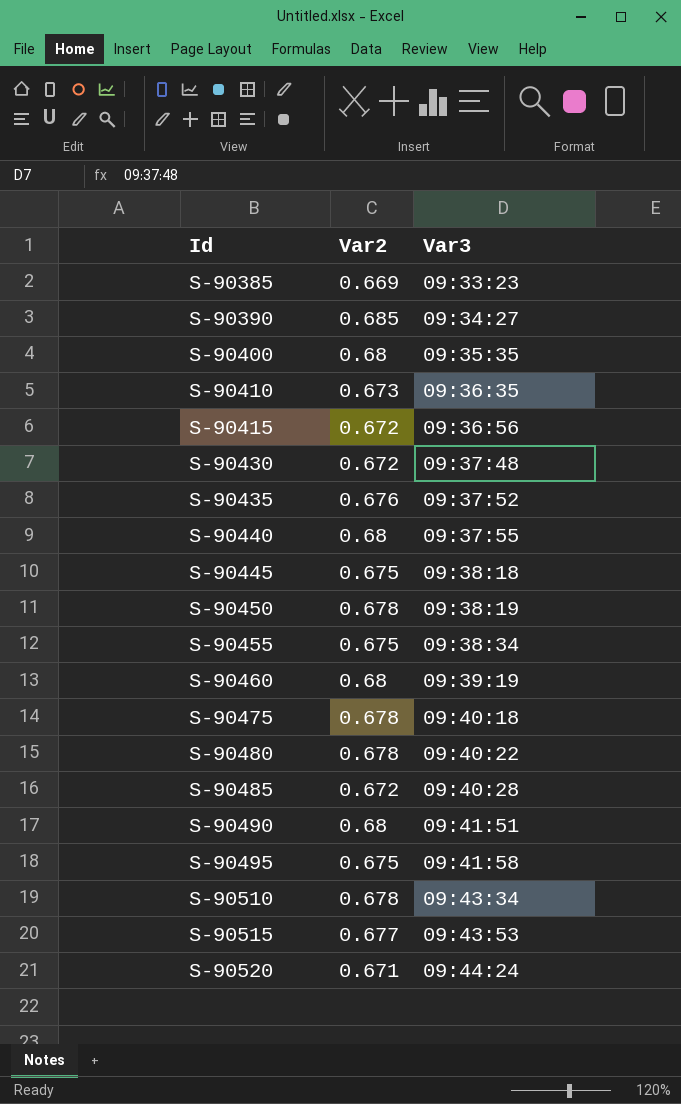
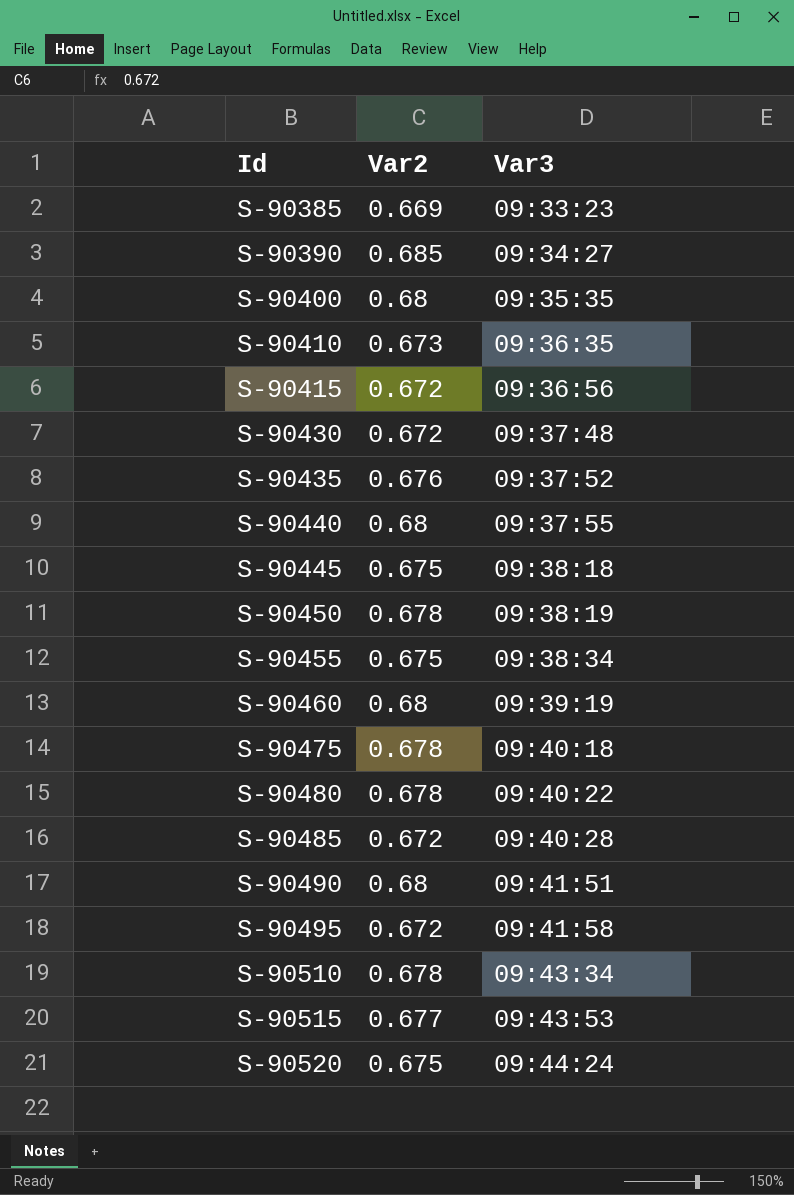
S-90495 | Var2: 0.675 -> 0.672
S-90520 | Var2: 0.671 -> 0.675

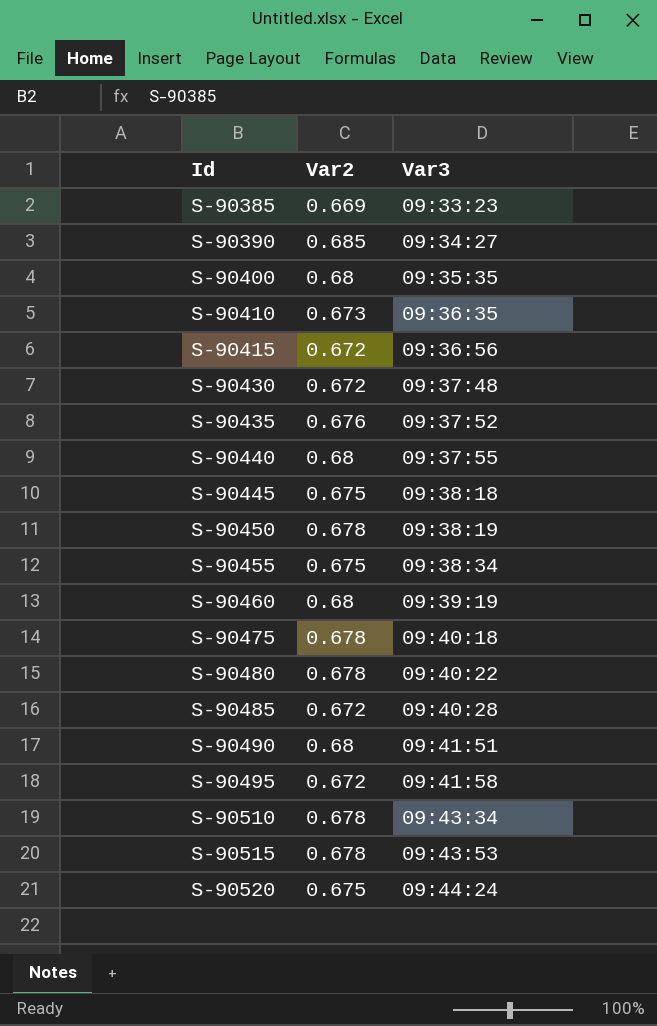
S-90515 | Var2: 0.677 -> 0.678

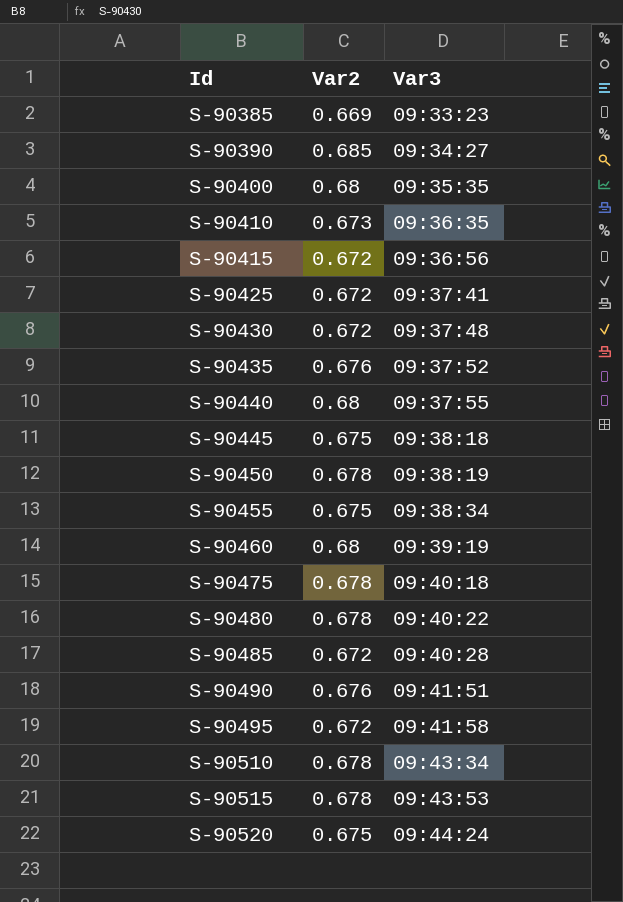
row S-90425: none -> 0.672 | 09:37:41
S-90490 | Var2: 0.68 -> 0.676

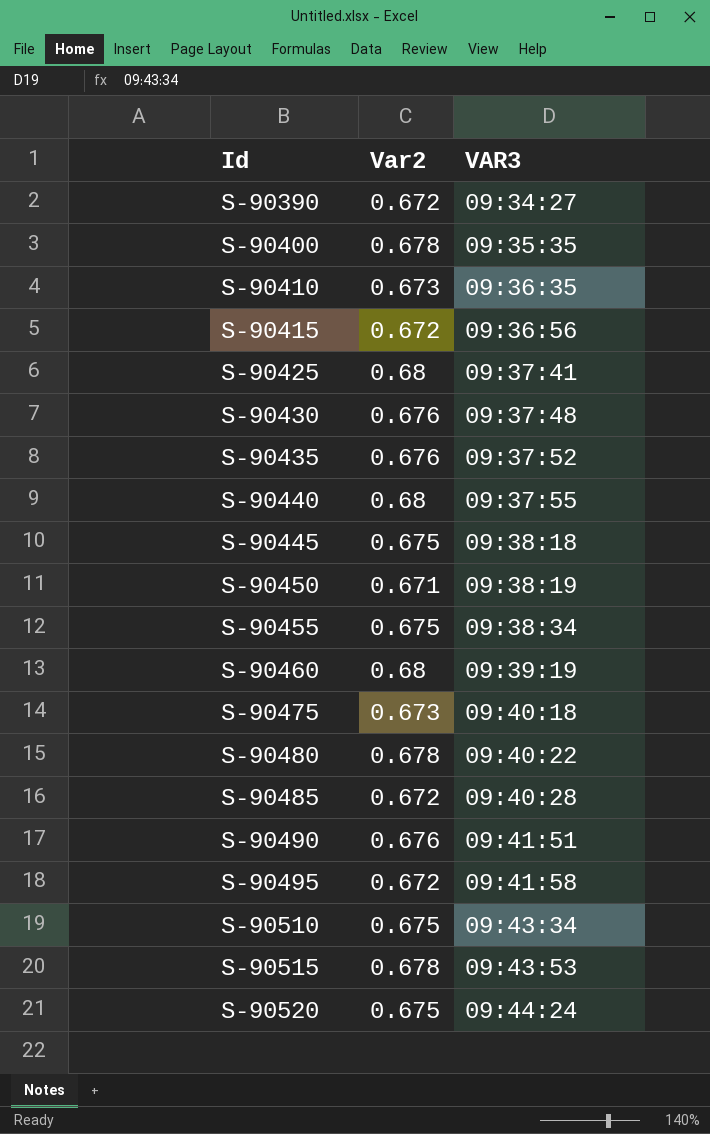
column name: Var3 -> VAR3
row S-90385: 0.669 | 09:33:23 -> none
S-90390 | Var2: 0.685 -> 0.672
S-90400 | Var2: 0.68 -> 0.678
S-90425 | Var2: 0.672 -> 0.68
S-90430 | Var2: 0.672 -> 0.676
S-90450 | Var2: 0.678 -> 0.671
S-90475 | Var2: 0.678 -> 0.673
S-90510 | Var2: 0.678 -> 0.675

